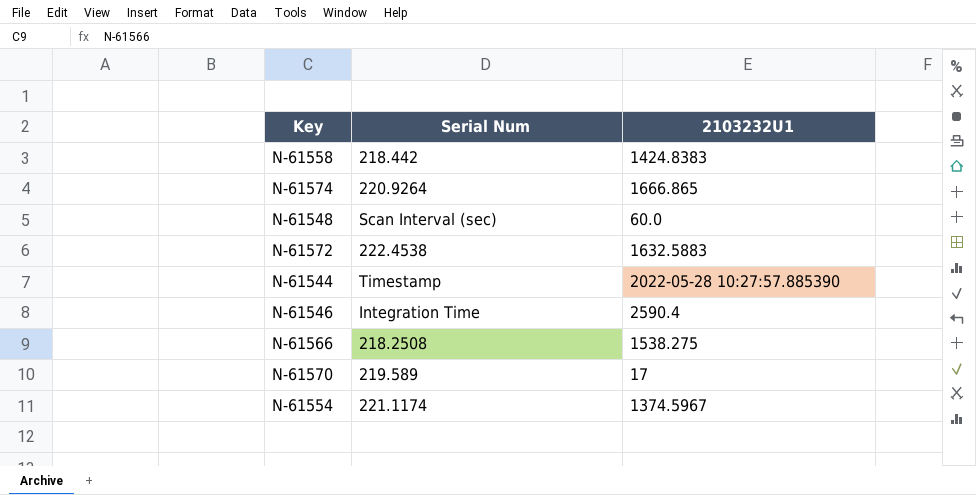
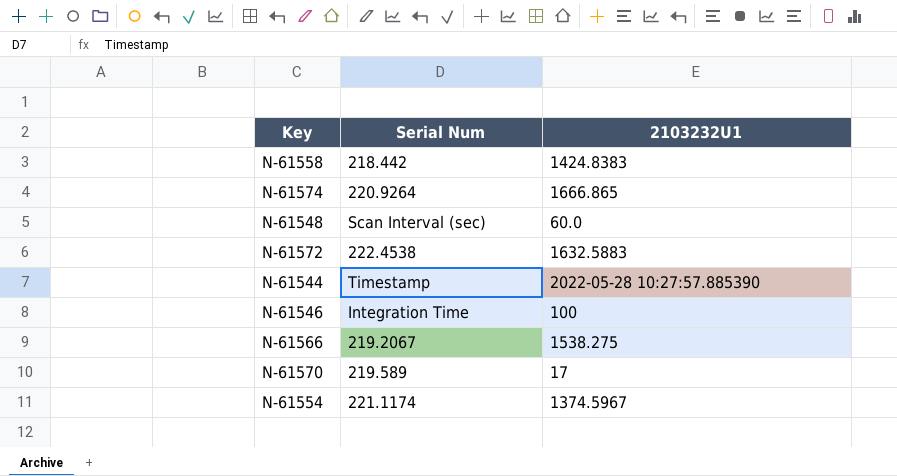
N-61546 | 2103232U1: 2590.4 -> 100
N-61566 | Serial Num: 218.2508 -> 219.2067

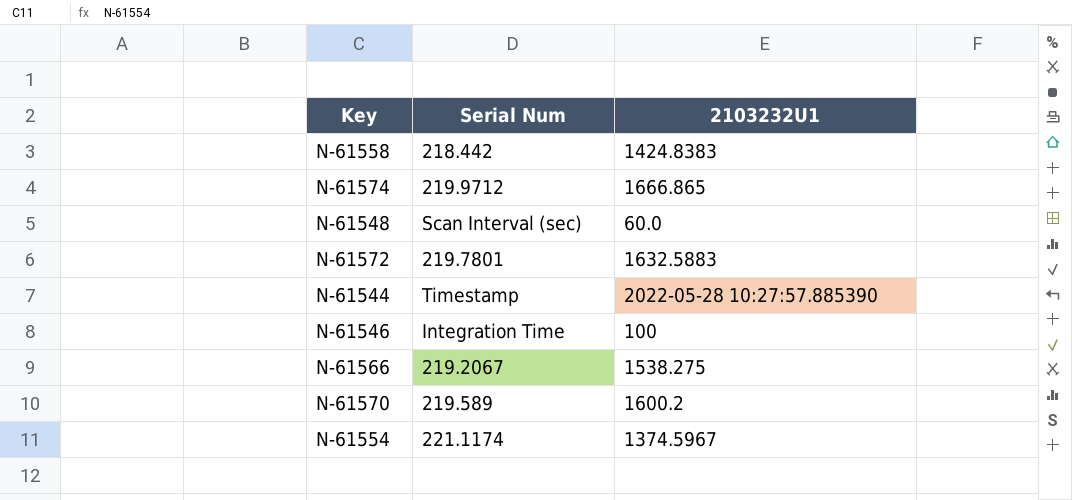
N-61574 | Serial Num: 220.9264 -> 219.9712
N-61572 | Serial Num: 222.4538 -> 219.7801
N-61570 | 2103232U1: 17 -> 1600.2

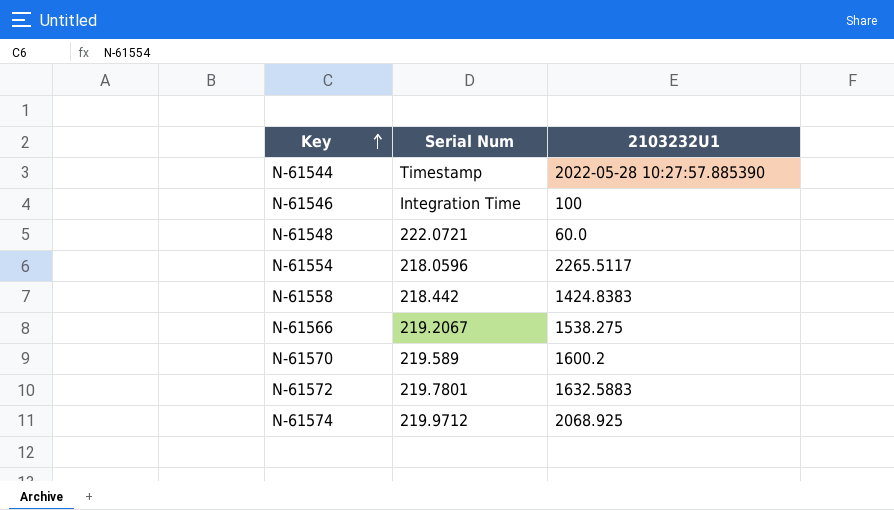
row order: none -> Key ascending
N-61548 | Serial Num: Scan Interval (sec) -> 222.0721
N-61554 | Serial Num: 221.1174 -> 218.0596
N-61554 | 2103232U1: 1374.5967 -> 2265.5117
N-61574 | 2103232U1: 1666.865 -> 2068.925

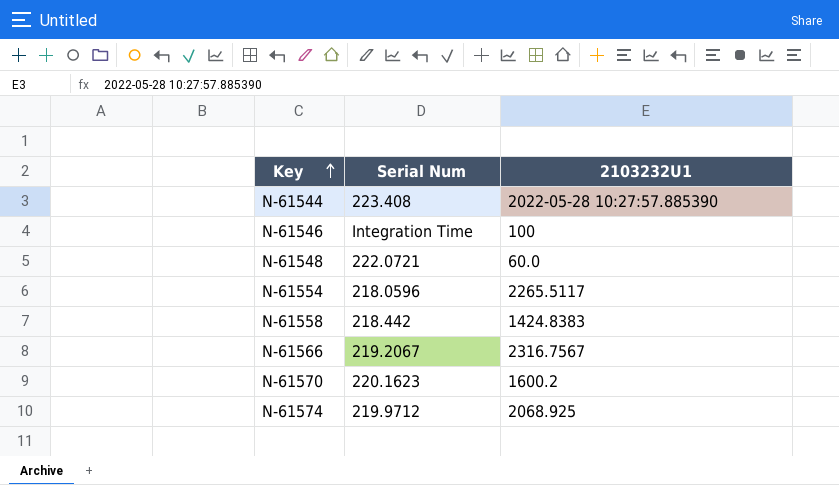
row N-61572: 219.7801 | 1632.5883 -> none
N-61544 | Serial Num: Timestamp -> 223.408
N-61566 | 2103232U1: 1538.275 -> 2316.7567
N-61570 | Serial Num: 219.589 -> 220.1623

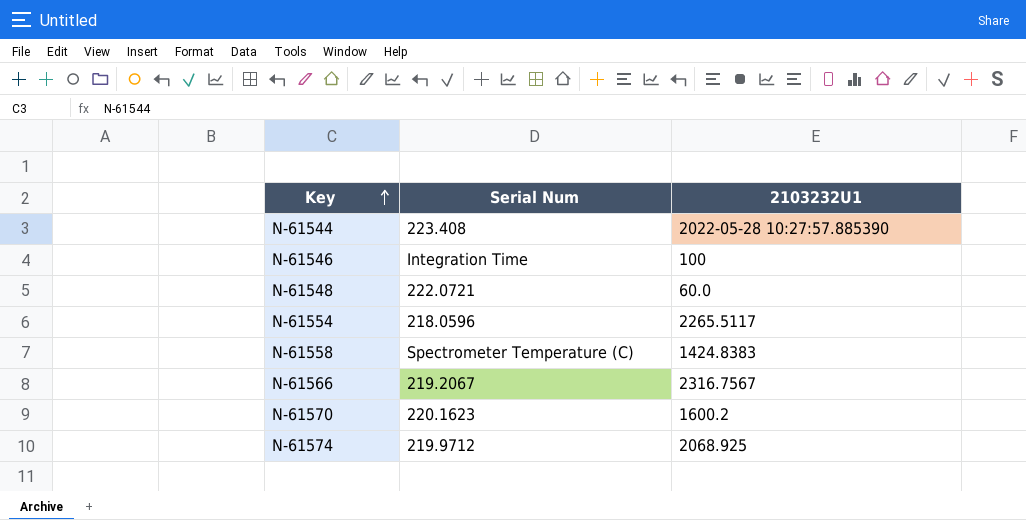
N-61558 | Serial Num: 218.442 -> Spectrometer Temperature (C)

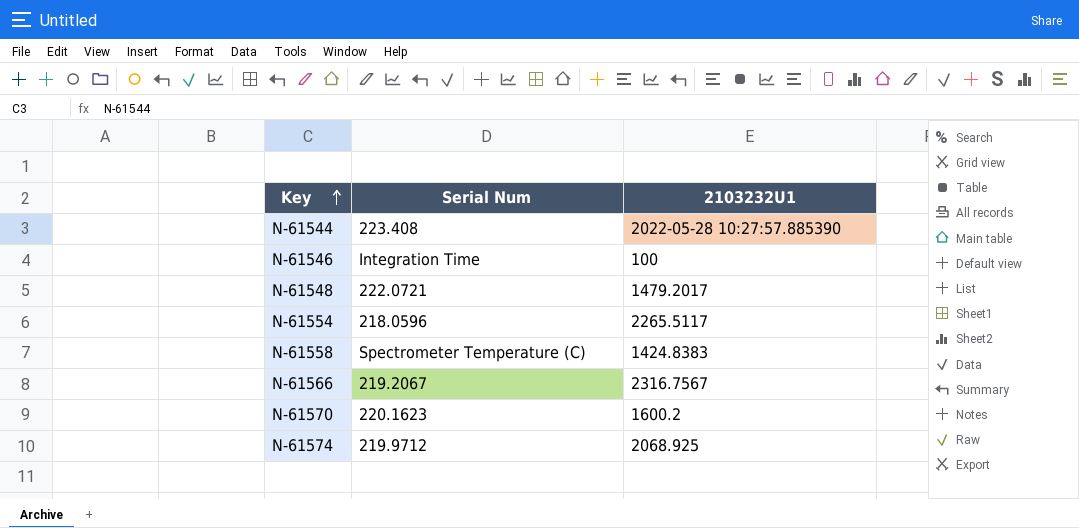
N-61548 | 2103232U1: 60.0 -> 1479.2017

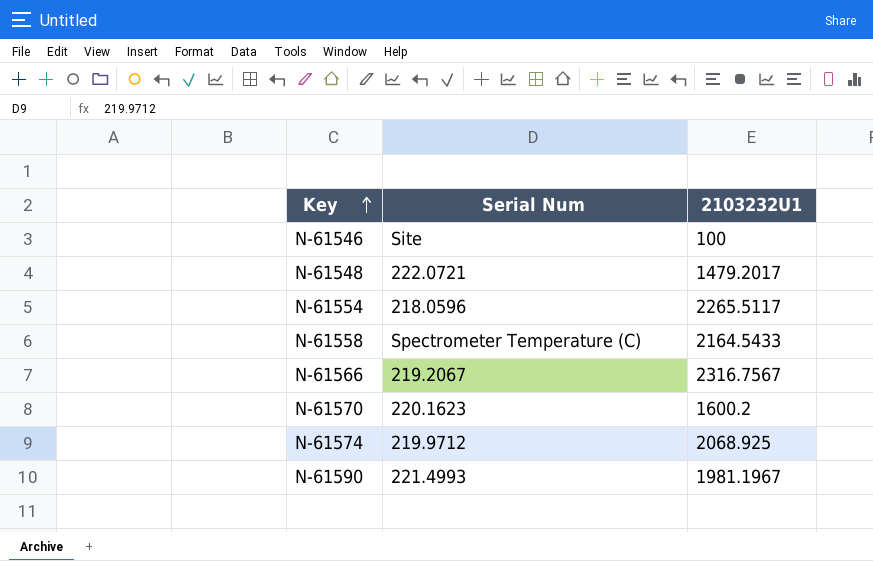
row N-61544: 223.408 | 2022-05-28 10:27:57.885390 -> none
N-61546 | Serial Num: Integration Time -> Site
N-61558 | 2103232U1: 1424.8383 -> 2164.5433
row N-61590: none -> 221.4993 | 1981.1967

